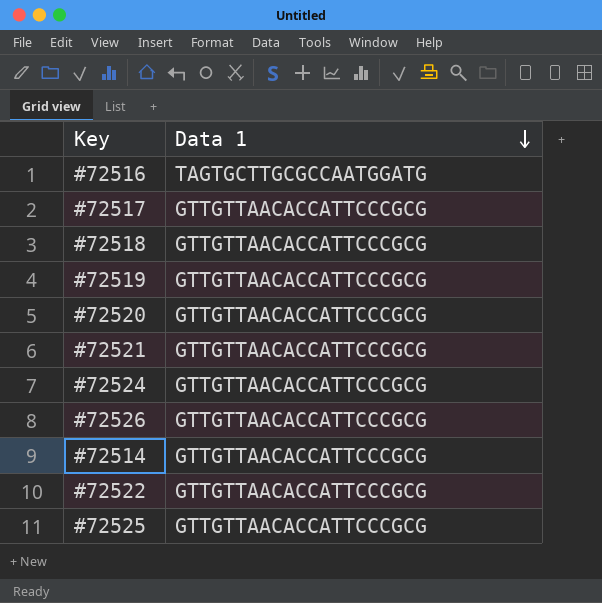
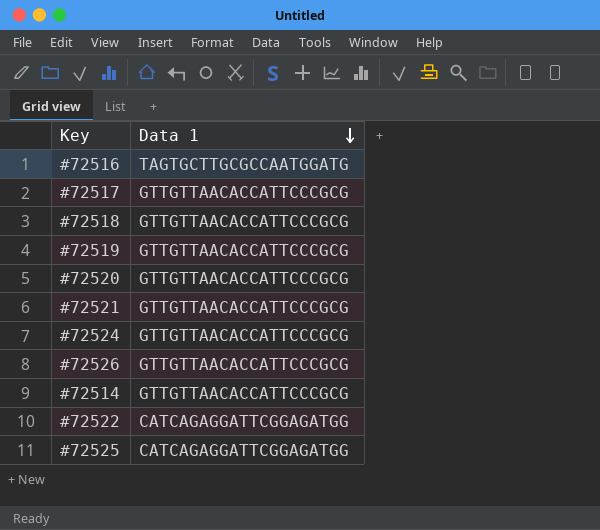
#72522 | Data 1: GTTGTTAACACCATTCCCGCG -> CATCAGAGGATTCGGAGATGG
#72525 | Data 1: GTTGTTAACACCATTCCCGCG -> CATCAGAGGATTCGGAGATGG

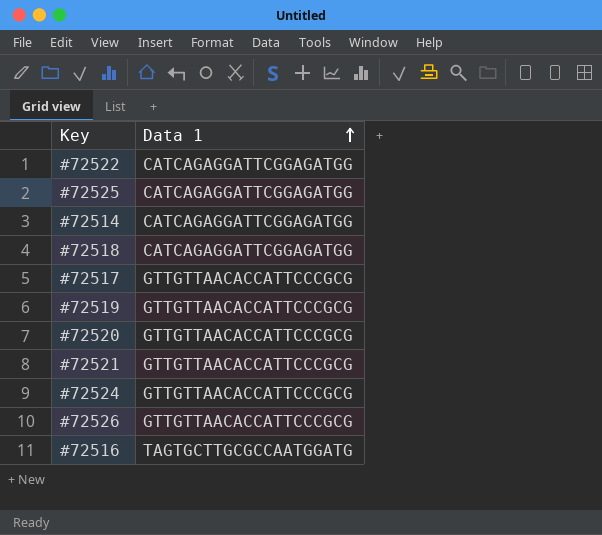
row order: Data 1 descending -> Data 1 ascending
#72514 | Data 1: GTTGTTAACACCATTCCCGCG -> CATCAGAGGATTCGGAGATGG
#72518 | Data 1: GTTGTTAACACCATTCCCGCG -> CATCAGAGGATTCGGAGATGG

